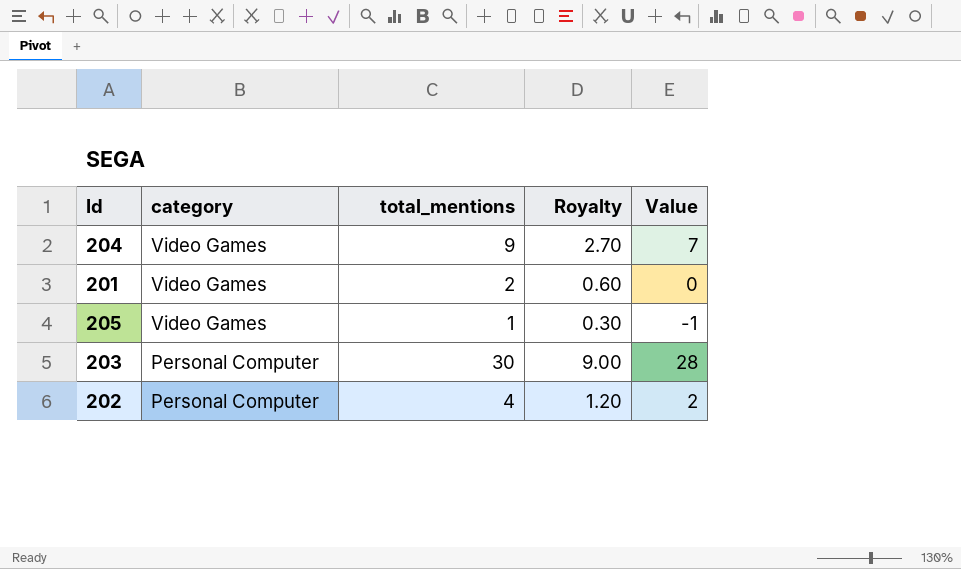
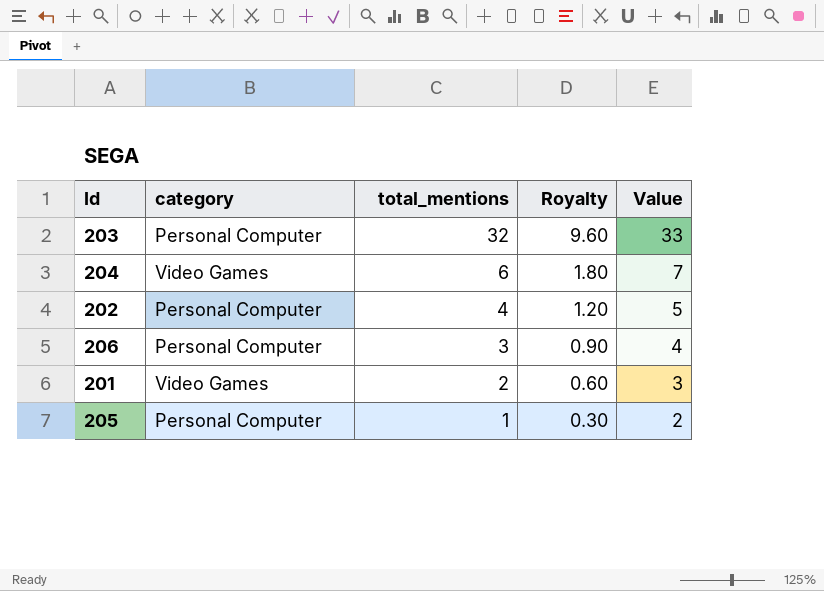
row order: category descending -> total_mentions descending
column Value | formula: [total_mentions] - 2 -> [total_mentions] + 1
203 | total_mentions: 30 -> 32
203 | Royalty: 9.00 -> 9.60
204 | total_mentions: 9 -> 6
204 | Royalty: 2.70 -> 1.80
row 206: none -> Personal Computer | 3 | 0.90 | 4
205 | category: Video Games -> Personal Computer

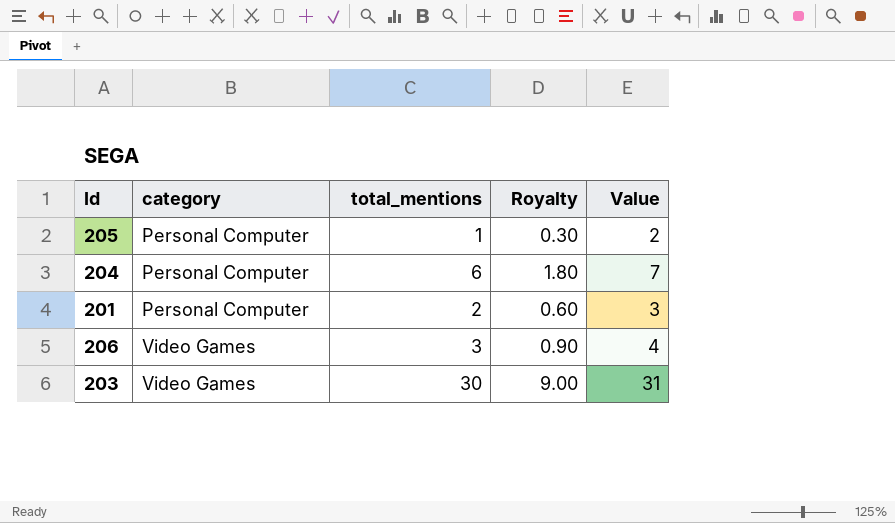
row order: total_mentions descending -> category ascending
row 202: Personal Computer | 4 | 1.20 | 5 -> none
204 | category: Video Games -> Personal Computer
201 | category: Video Games -> Personal Computer
206 | category: Personal Computer -> Video Games
203 | category: Personal Computer -> Video Games
203 | total_mentions: 32 -> 30
203 | Royalty: 9.60 -> 9.00
203 | Value: 33 -> 31

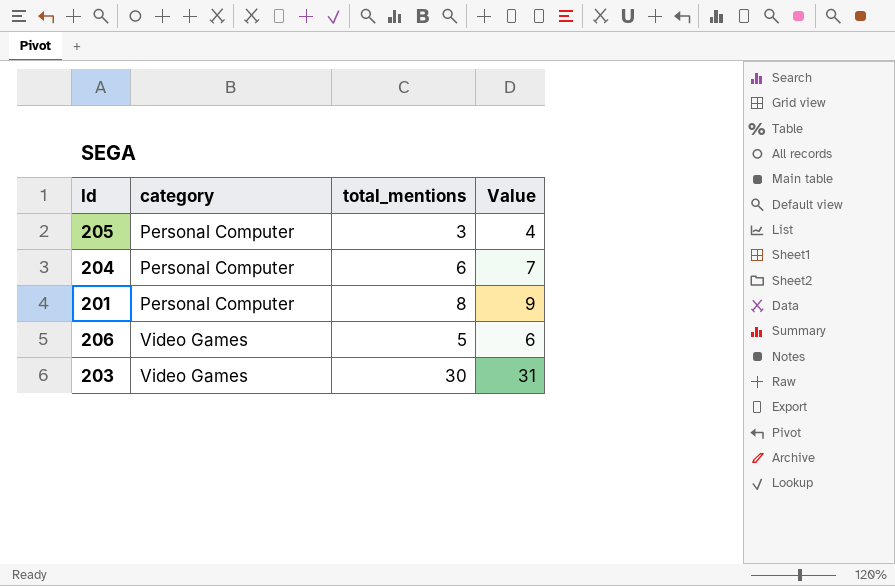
column Royalty | formula: [total_mentions] * 0.3 -> none
205 | total_mentions: 1 -> 3
205 | Value: 2 -> 4
201 | total_mentions: 2 -> 8
201 | Value: 3 -> 9
206 | total_mentions: 3 -> 5
206 | Value: 4 -> 6

